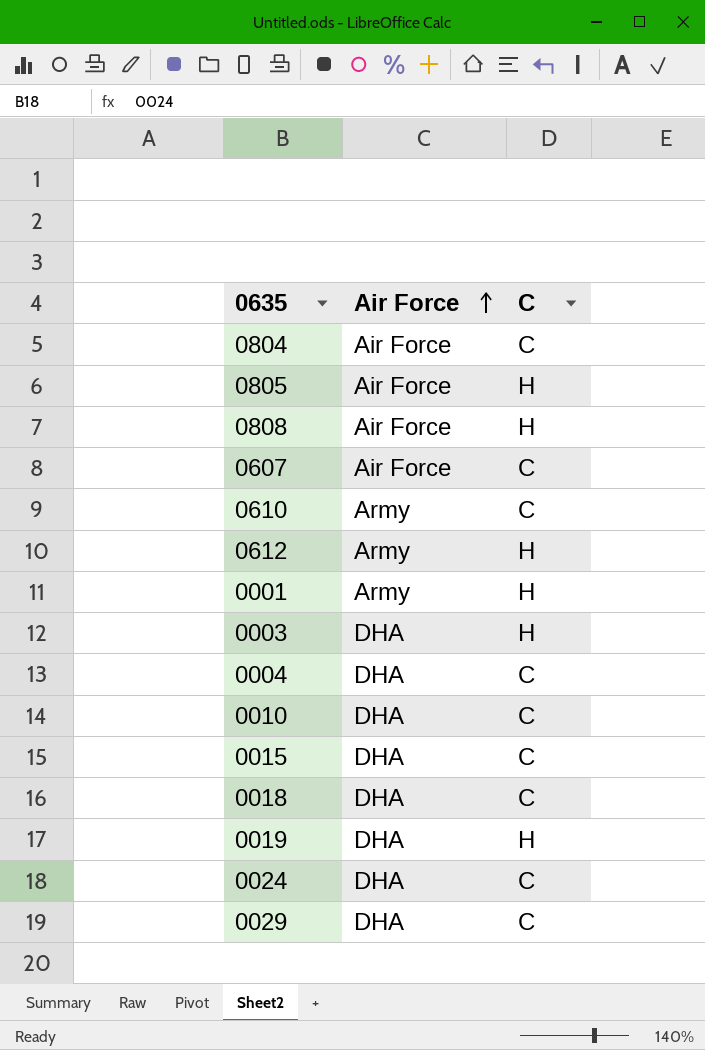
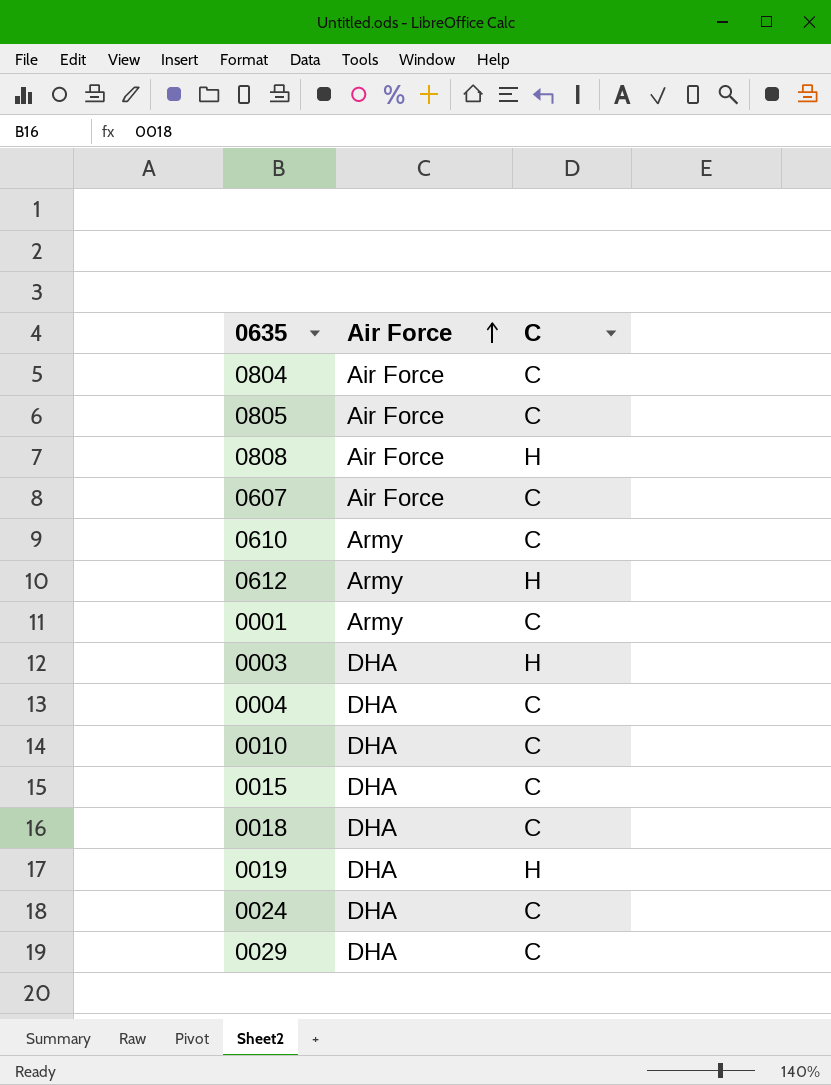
0805 | C: H -> C
0001 | C: H -> C

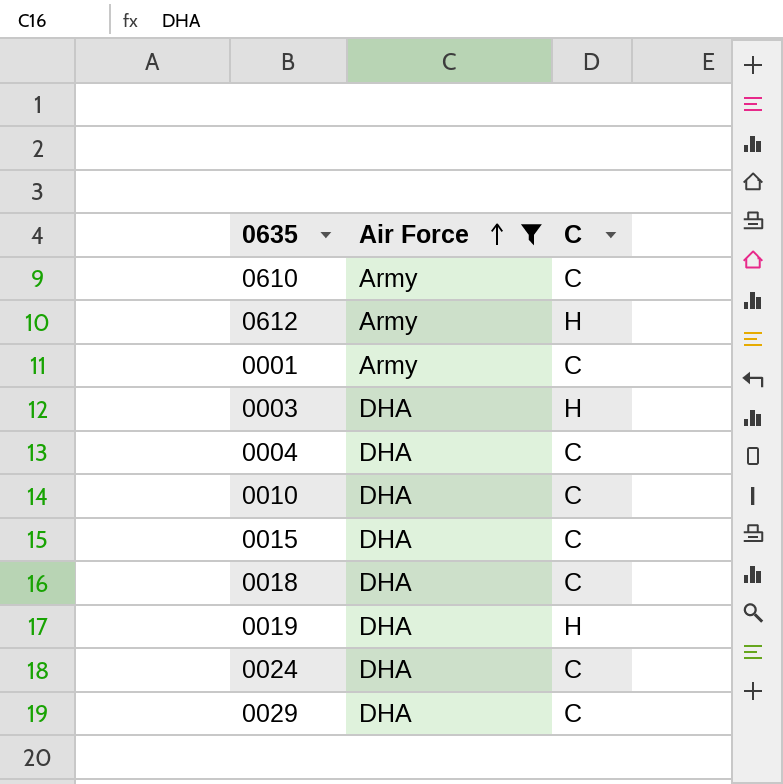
filter: none -> Air Force != Air Force

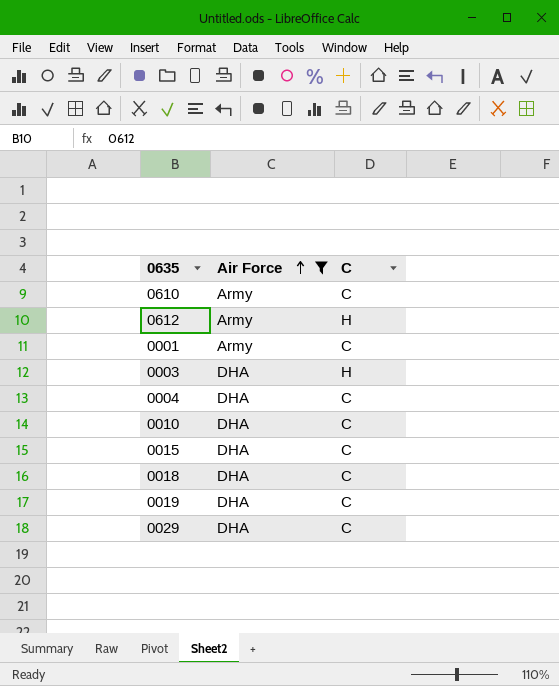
row 0024: DHA | C -> none
0019 | C: H -> C

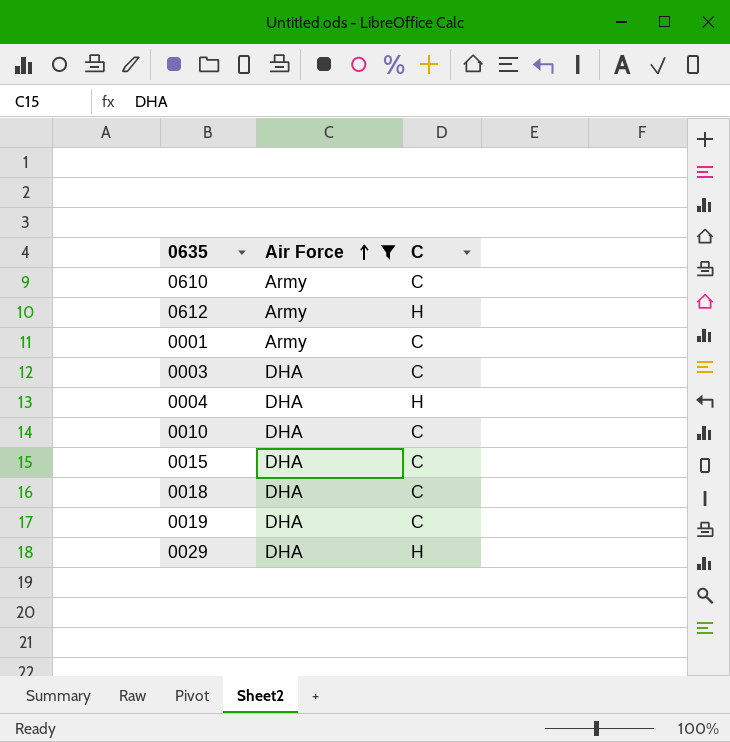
0003 | C: H -> C
0004 | C: C -> H
0029 | C: C -> H

